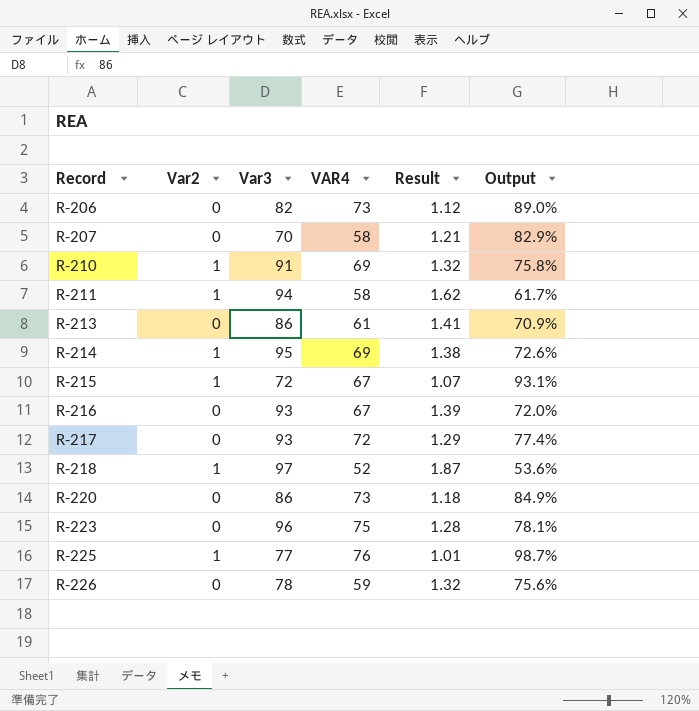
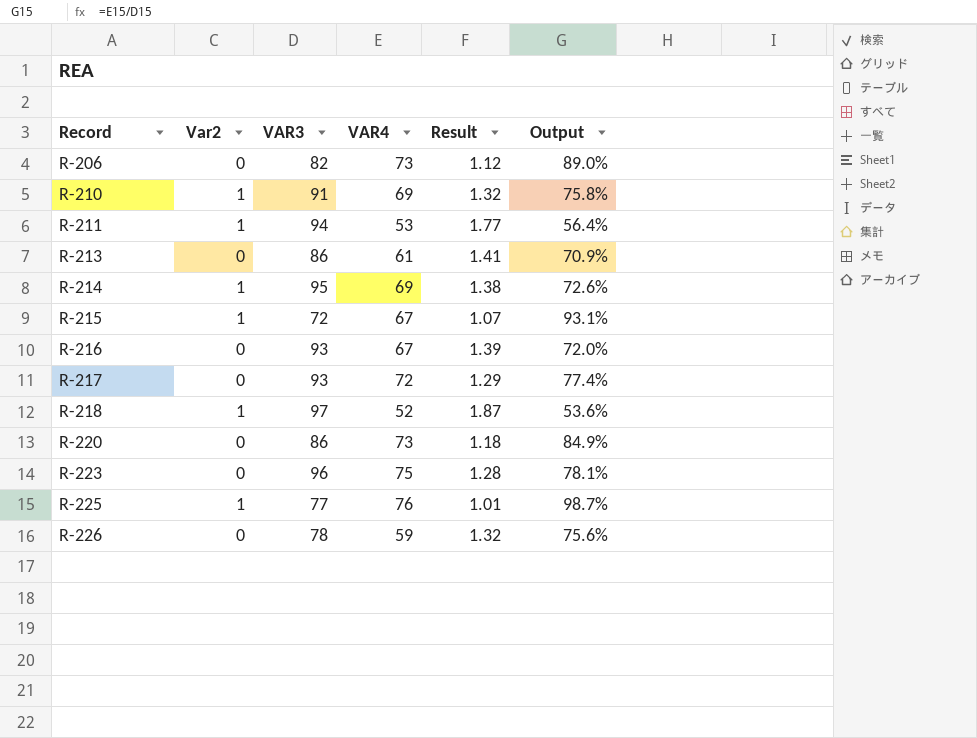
column name: Var3 -> VAR3
row R-207: 0 | 70 | 58 | 1.21 | 82.9% -> none
R-211 | VAR4: 58 -> 53
R-211 | Result: 1.62 -> 1.77
R-211 | Output: 61.7% -> 56.4%

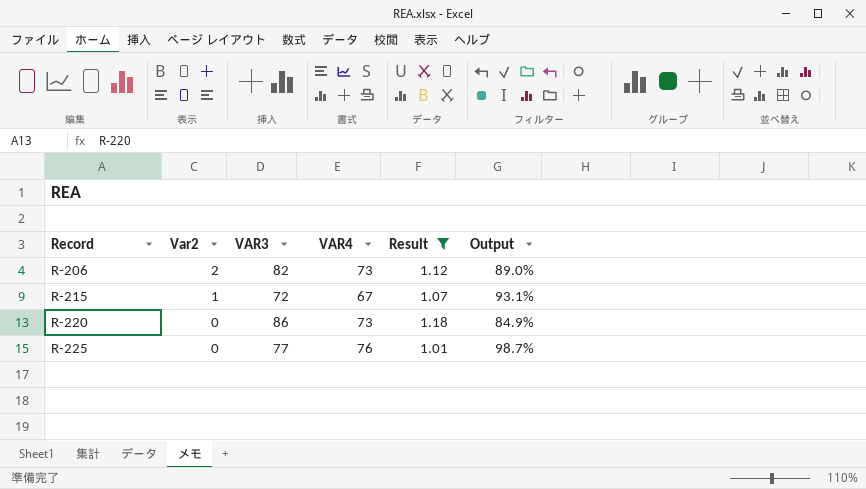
filter: none -> Result <= 1.18
R-206 | Var2: 0 -> 2
R-225 | Var2: 1 -> 0

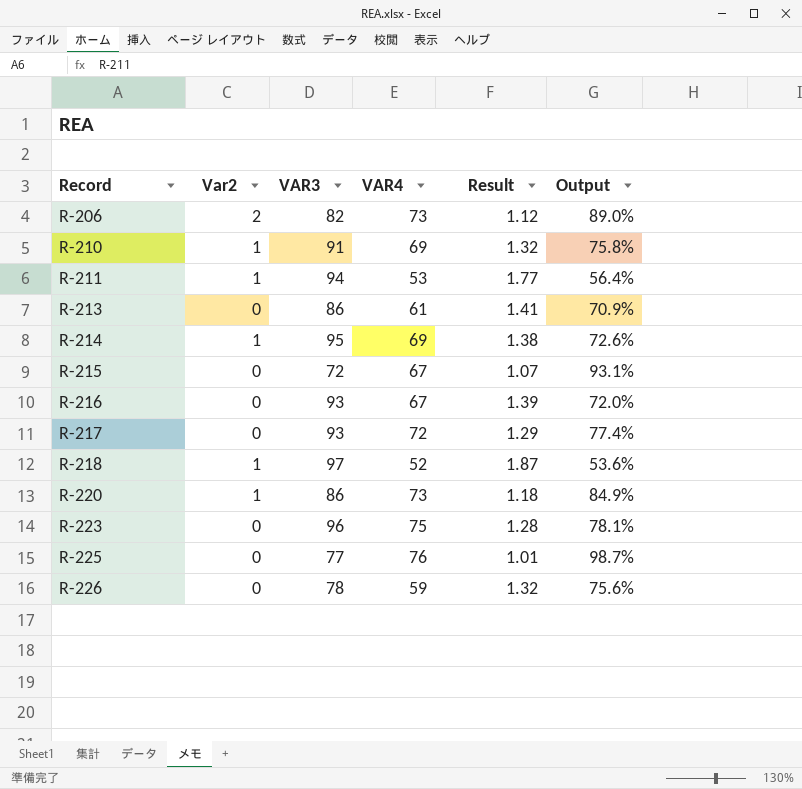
filter: Result <= 1.18 -> none
R-215 | Var2: 1 -> 0
R-220 | Var2: 0 -> 1

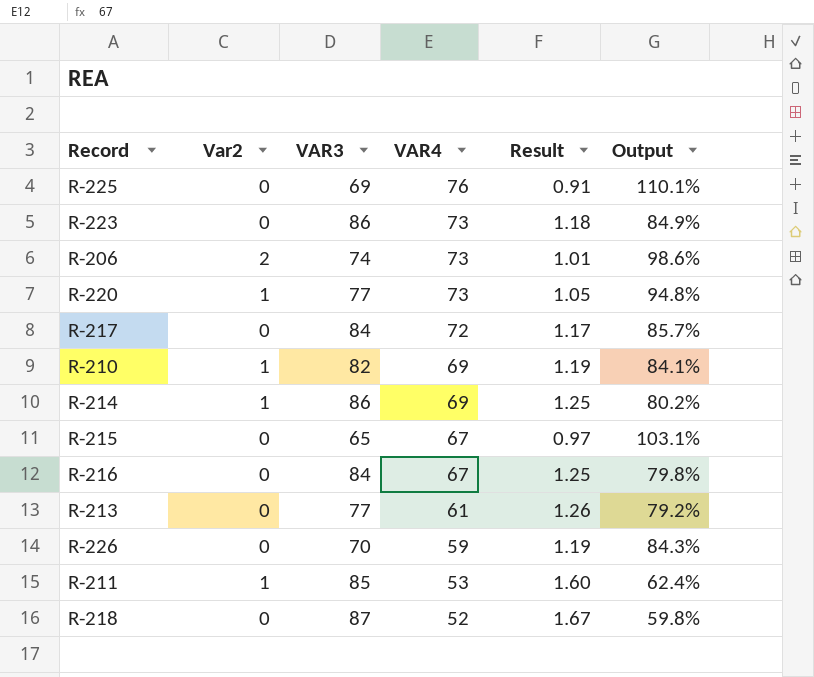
row order: Record ascending -> VAR4 descending
R-225 | VAR3: 77 -> 69
R-225 | Result: 1.01 -> 0.91
R-225 | Output: 98.7% -> 110.1%
R-223 | VAR3: 96 -> 86
R-223 | VAR4: 75 -> 73
R-223 | Result: 1.28 -> 1.18
R-223 | Output: 78.1% -> 84.9%
R-206 | VAR3: 82 -> 74
R-206 | Result: 1.12 -> 1.01
R-206 | Output: 89.0% -> 98.6%
R-220 | VAR3: 86 -> 77
R-220 | Result: 1.18 -> 1.05
R-220 | Output: 84.9% -> 94.8%
R-217 | VAR3: 93 -> 84
R-217 | Result: 1.29 -> 1.17
R-217 | Output: 77.4% -> 85.7%
R-210 | VAR3: 91 -> 82
R-210 | Result: 1.32 -> 1.19
R-210 | Output: 75.8% -> 84.1%
R-214 | VAR3: 95 -> 86
R-214 | Result: 1.38 -> 1.25
R-214 | Output: 72.6% -> 80.2%
R-215 | VAR3: 72 -> 65
R-215 | Result: 1.07 -> 0.97
R-215 | Output: 93.1% -> 103.1%
R-216 | VAR3: 93 -> 84
R-216 | Result: 1.39 -> 1.25
R-216 | Output: 72.0% -> 79.8%
R-213 | VAR3: 86 -> 77
R-213 | Result: 1.41 -> 1.26
R-213 | Output: 70.9% -> 79.2%
R-226 | VAR3: 78 -> 70
R-226 | Result: 1.32 -> 1.19
R-226 | Output: 75.6% -> 84.3%
R-211 | VAR3: 94 -> 85
R-211 | Result: 1.77 -> 1.60
R-211 | Output: 56.4% -> 62.4%
R-218 | Var2: 1 -> 0
R-218 | VAR3: 97 -> 87
R-218 | Result: 1.87 -> 1.67
R-218 | Output: 53.6% -> 59.8%

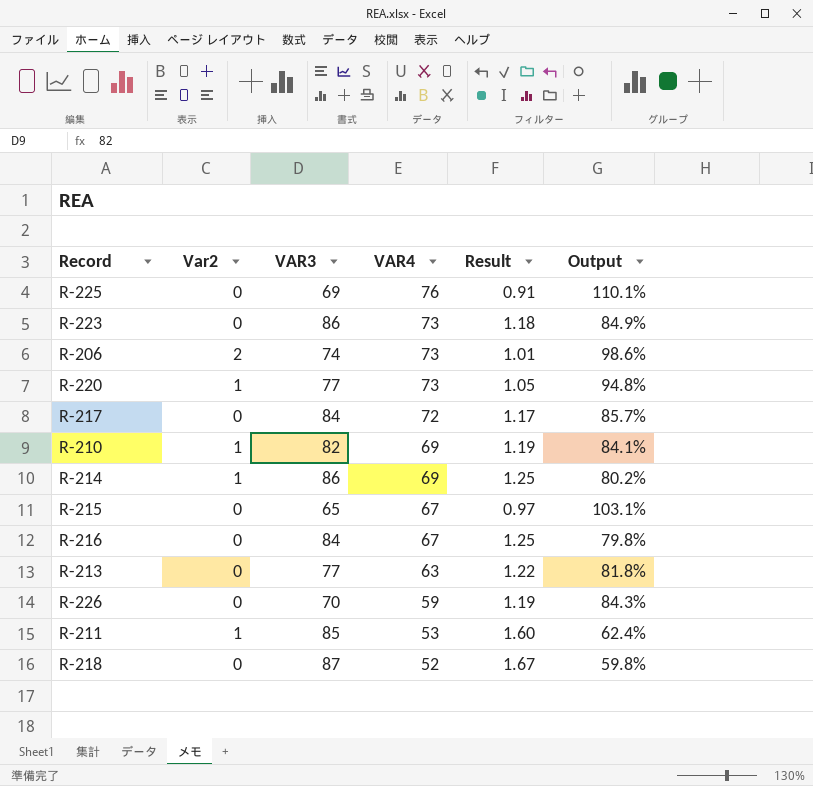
R-213 | VAR4: 61 -> 63
R-213 | Result: 1.26 -> 1.22
R-213 | Output: 79.2% -> 81.8%

